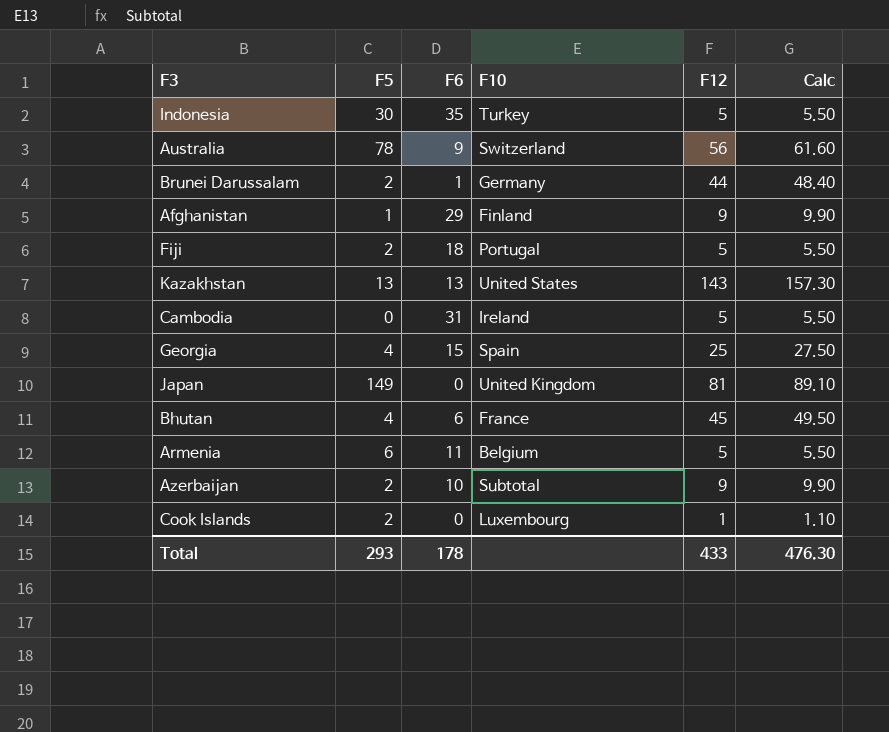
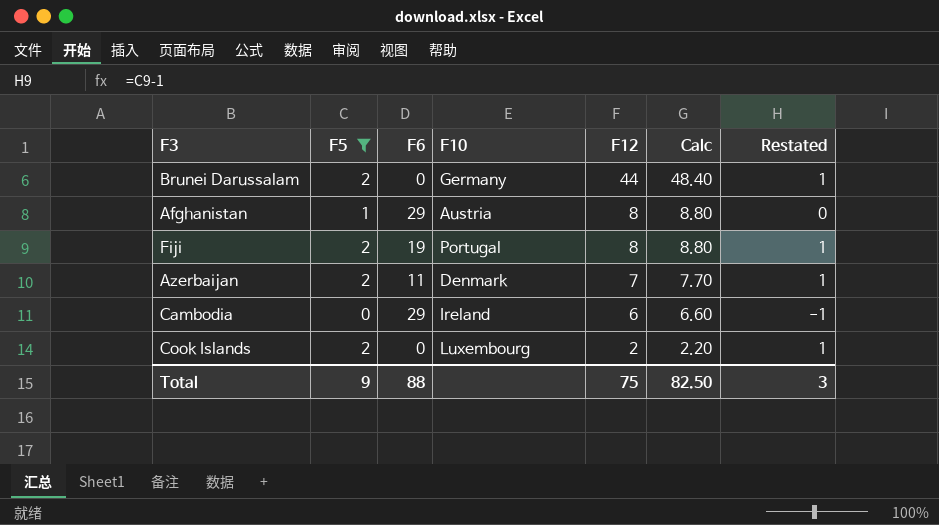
filter: none -> F5 <= 2
row order: none -> F12 descending
column Restated | formula: none -> [F5] - 1
Brunei Darussalam | F6: 1 -> 0
Afghanistan | F10: Finland -> Austria
Afghanistan | F12: 9 -> 8
Afghanistan | Calc: 9.90 -> 8.80
Fiji | F6: 18 -> 19
Fiji | F12: 5 -> 8
Fiji | Calc: 5.50 -> 8.80
Azerbaijan | F6: 10 -> 11
Azerbaijan | F10: Subtotal -> Denmark
Azerbaijan | F12: 9 -> 7
Azerbaijan | Calc: 9.90 -> 7.70
Cambodia | F6: 31 -> 29
Cambodia | F12: 5 -> 6
Cambodia | Calc: 5.50 -> 6.60
Cook Islands | F12: 1 -> 2
Cook Islands | Calc: 1.10 -> 2.20
Total | F5: 293 -> 9
Total | F6: 178 -> 88
Total | F12: 433 -> 75
Total | Calc: 476.30 -> 82.50

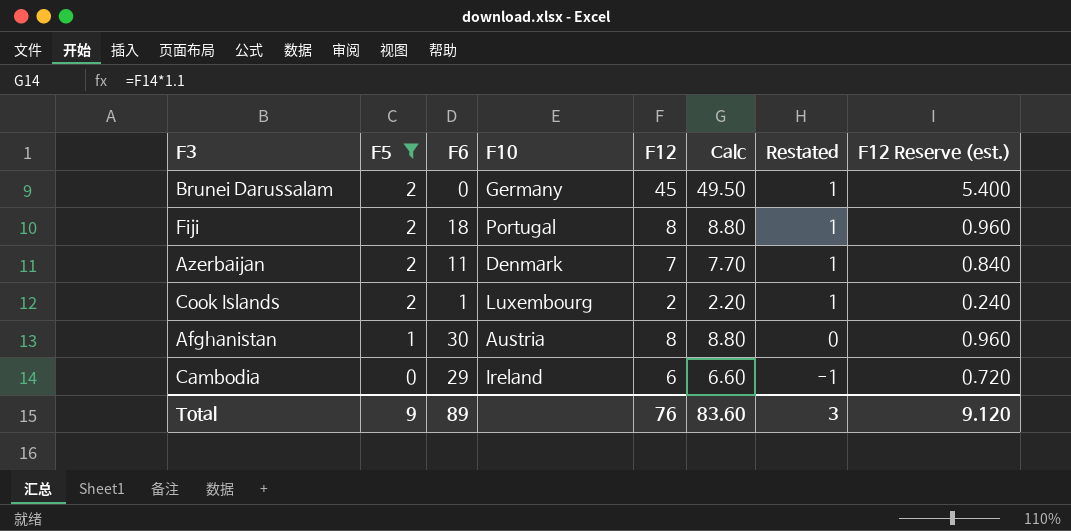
row order: F12 descending -> F5 descending
column F12 Reserve (est.) | formula: none -> [F12] * 0.12
Brunei Darussalam | F12: 44 -> 45
Brunei Darussalam | Calc: 48.40 -> 49.50
Fiji | F6: 19 -> 18
Cook Islands | F6: 0 -> 1
Afghanistan | F6: 29 -> 30
Total | F6: 88 -> 89
Total | F12: 75 -> 76
Total | Calc: 82.50 -> 83.60

